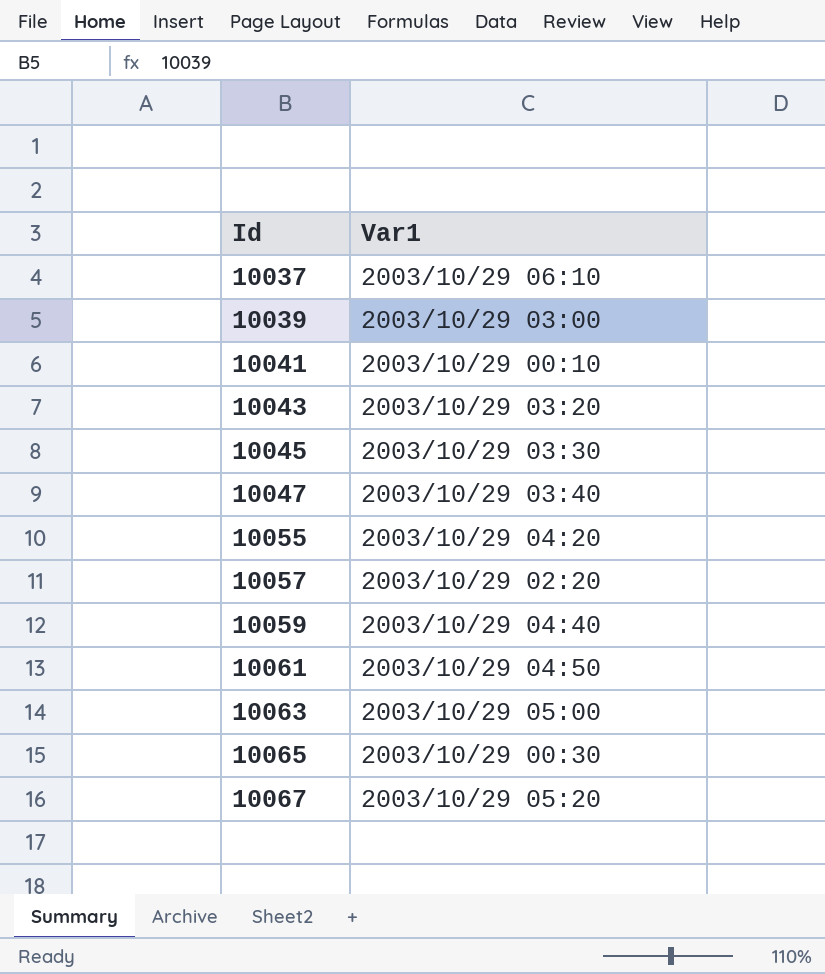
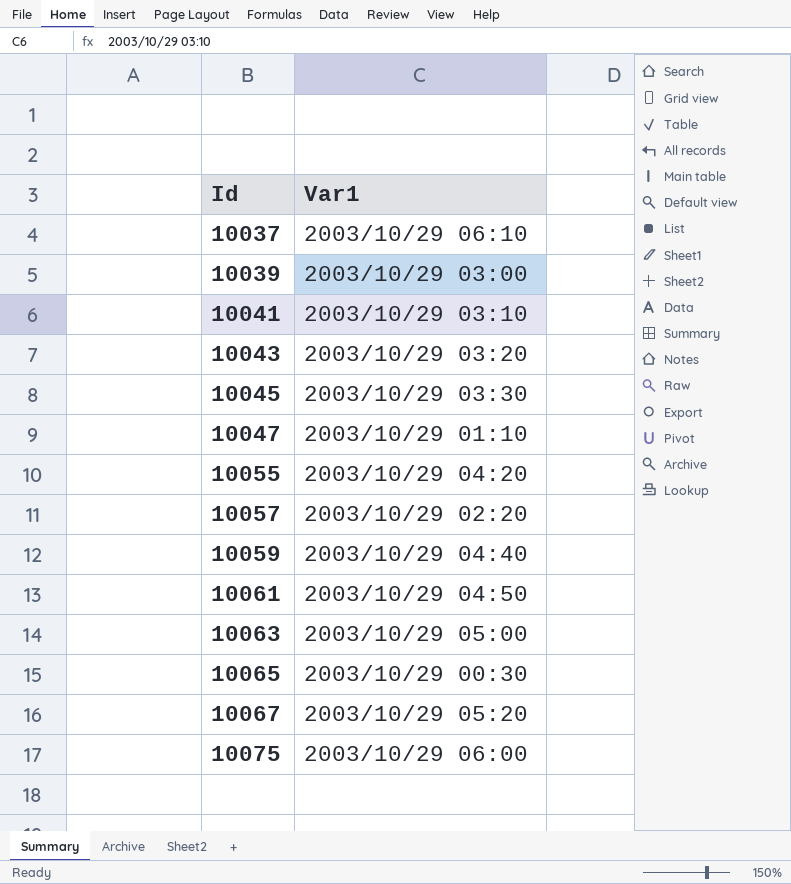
10041 | Var1: 2003/10/29 00:10 -> 2003/10/29 03:10
10047 | Var1: 2003/10/29 03:40 -> 2003/10/29 01:10
row 10075: none -> 2003/10/29 06:00

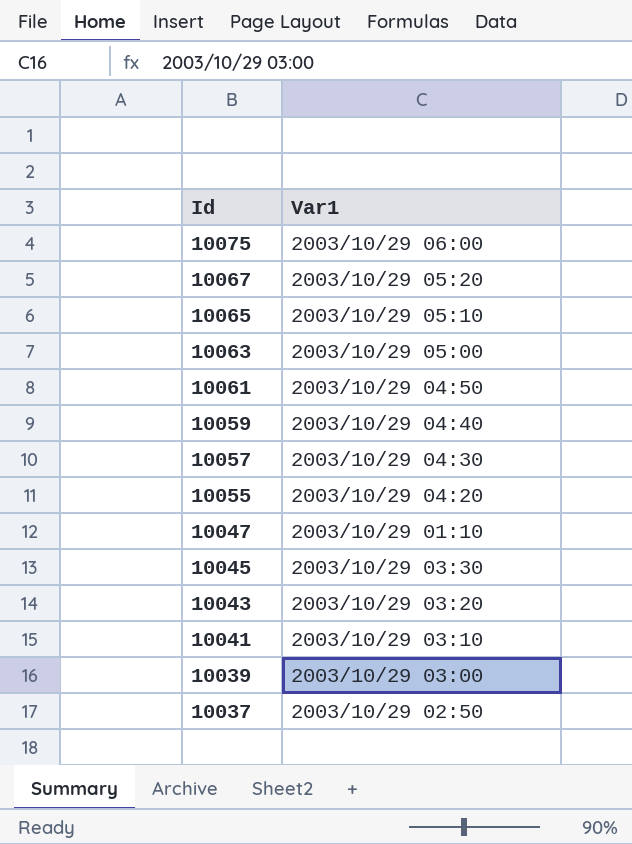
row order: Id ascending -> Id descending
10065 | Var1: 2003/10/29 00:30 -> 2003/10/29 05:10
10057 | Var1: 2003/10/29 02:20 -> 2003/10/29 04:30
10037 | Var1: 2003/10/29 06:10 -> 2003/10/29 02:50

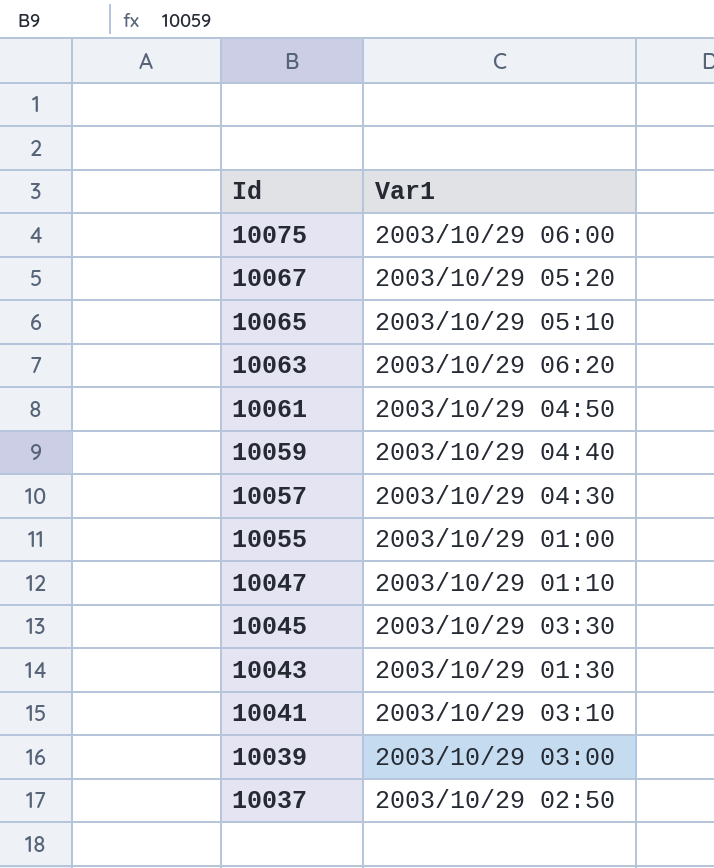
10063 | Var1: 2003/10/29 05:00 -> 2003/10/29 06:20
10055 | Var1: 2003/10/29 04:20 -> 2003/10/29 01:00
10043 | Var1: 2003/10/29 03:20 -> 2003/10/29 01:30

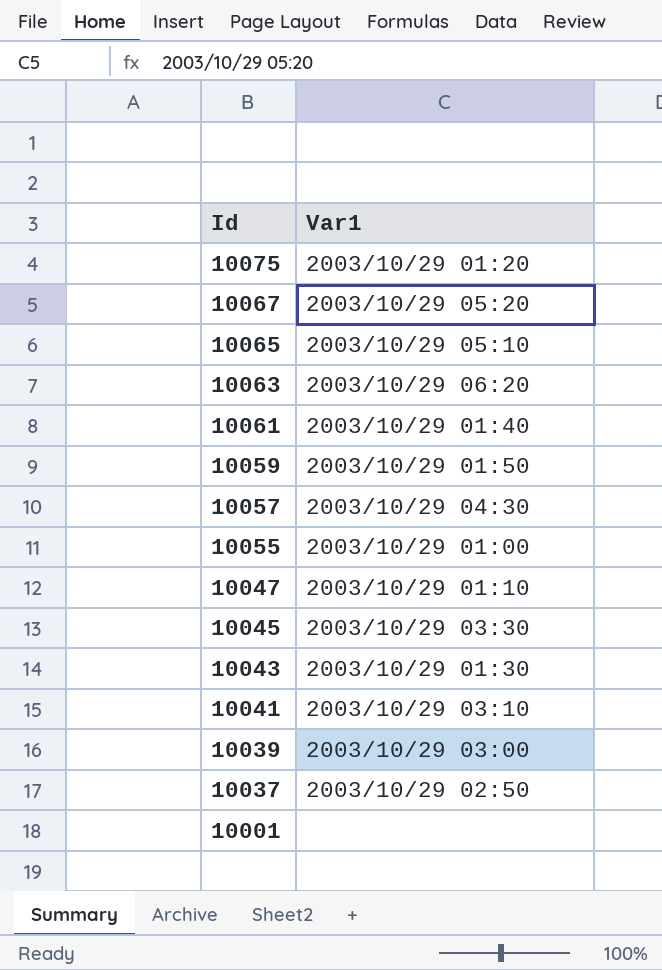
10075 | Var1: 2003/10/29 06:00 -> 2003/10/29 01:20
10061 | Var1: 2003/10/29 04:50 -> 2003/10/29 01:40
10059 | Var1: 2003/10/29 04:40 -> 2003/10/29 01:50
row 10001: none -> none

